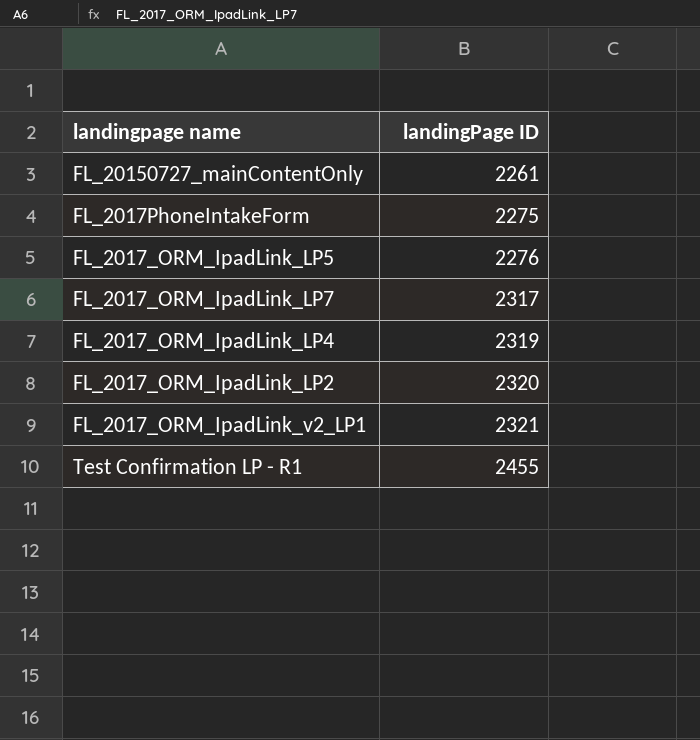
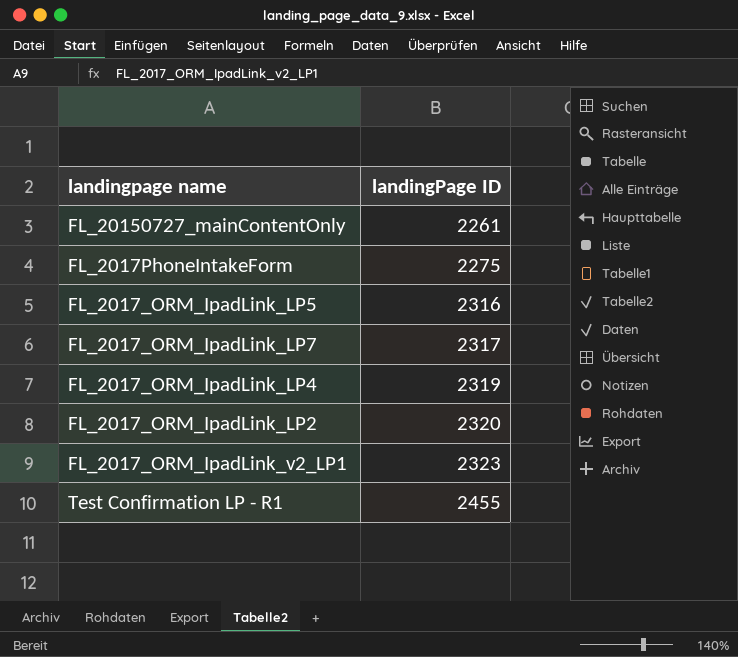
FL_2017_ORM_IpadLink_LP5 | landingPage ID: 2276 -> 2316
FL_2017_ORM_IpadLink_v2_LP1 | landingPage ID: 2321 -> 2323

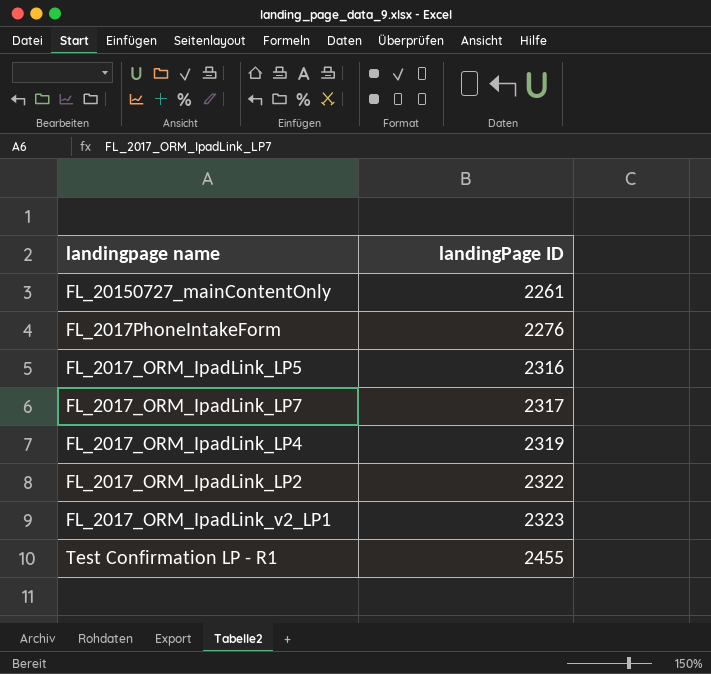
FL_2017PhoneIntakeForm | landingPage ID: 2275 -> 2276
FL_2017_ORM_IpadLink_LP2 | landingPage ID: 2320 -> 2322

